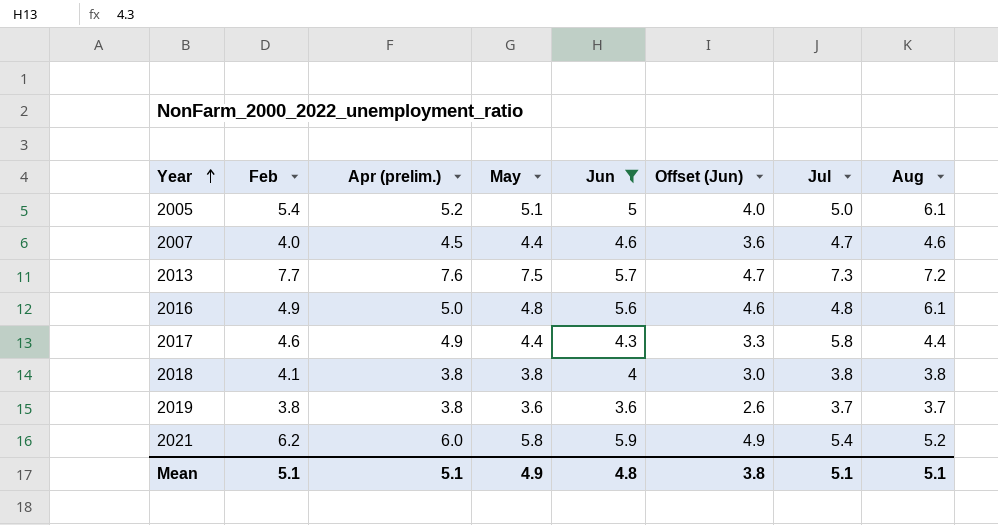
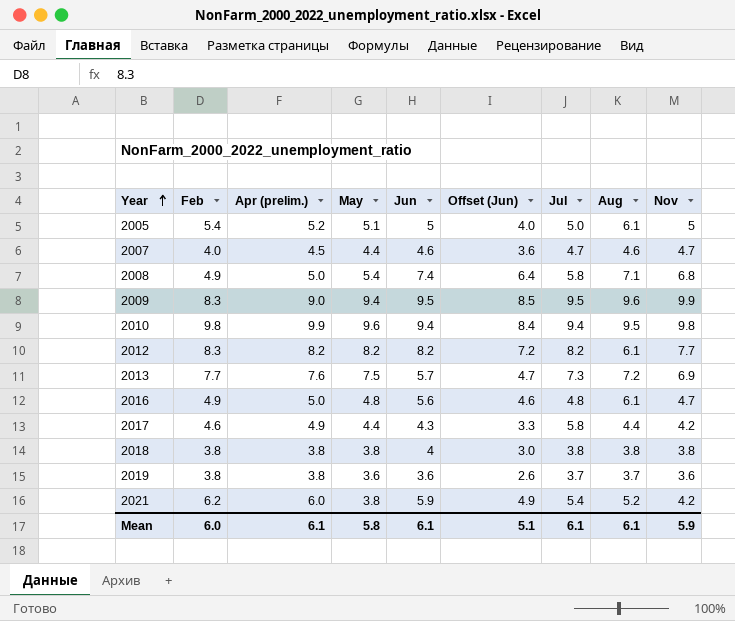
filter: Jun <= 5.9 -> none
column Nov | position: none -> 9
2018 | Feb: 4.1 -> 3.8
2021 | May: 5.8 -> 3.8
Mean | Feb: 5.1 -> 6.0
Mean | Apr (prelim.): 5.1 -> 6.1
Mean | May: 4.9 -> 5.8
Mean | Jun: 4.8 -> 6.1
Mean | Offset (Jun): 3.8 -> 5.1
Mean | Jul: 5.1 -> 6.1
Mean | Aug: 5.1 -> 6.1

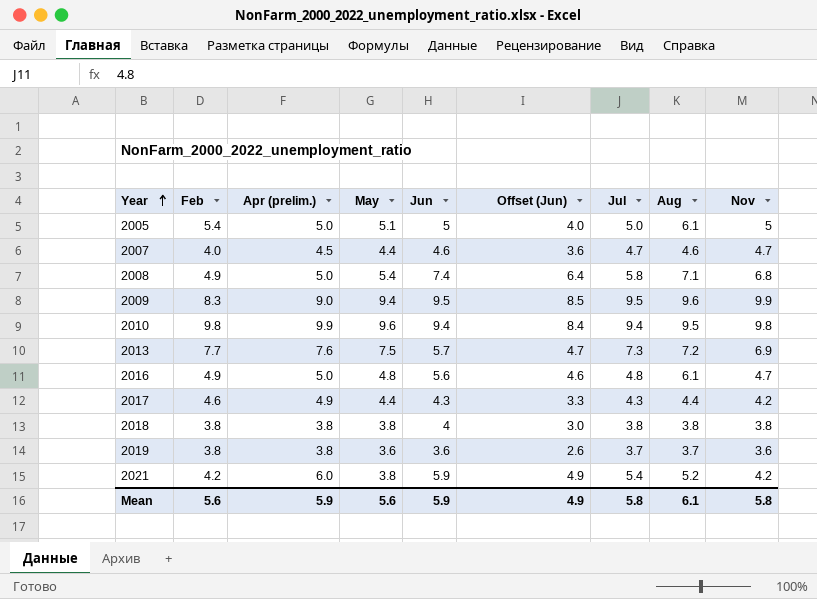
row 2012: 8.3 | 8.2 | 8.2 | 8.2 | 7.2 | 8.2 | 6.1 | 7.7 -> none
2005 | Apr (prelim.): 5.2 -> 5.0
2017 | Jul: 5.8 -> 4.3
2021 | Feb: 6.2 -> 4.2
Mean | Feb: 6.0 -> 5.6
Mean | Apr (prelim.): 6.1 -> 5.9
Mean | May: 5.8 -> 5.6
Mean | Jun: 6.1 -> 5.9
Mean | Offset (Jun): 5.1 -> 4.9
Mean | Jul: 6.1 -> 5.8
Mean | Nov: 5.9 -> 5.8

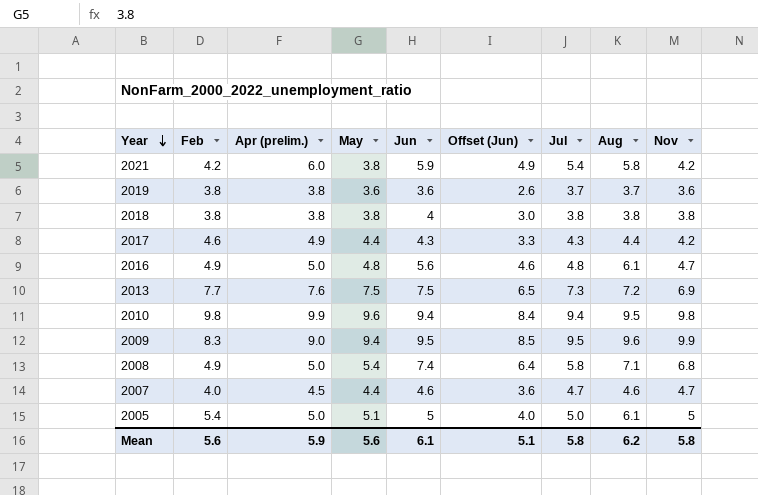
row order: Year ascending -> Year descending
2021 | Aug: 5.2 -> 5.8
2013 | Jun: 5.7 -> 7.5
2013 | Offset (Jun): 4.7 -> 6.5
Mean | Jun: 5.9 -> 6.1
Mean | Offset (Jun): 4.9 -> 5.1
Mean | Aug: 6.1 -> 6.2

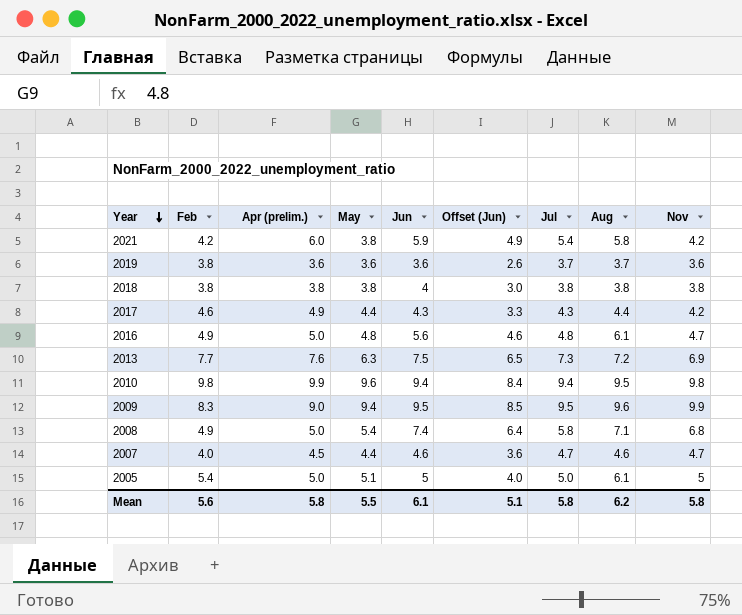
2019 | Apr (prelim.): 3.8 -> 3.6
2013 | May: 7.5 -> 6.3
Mean | Apr (prelim.): 5.9 -> 5.8
Mean | May: 5.6 -> 5.5

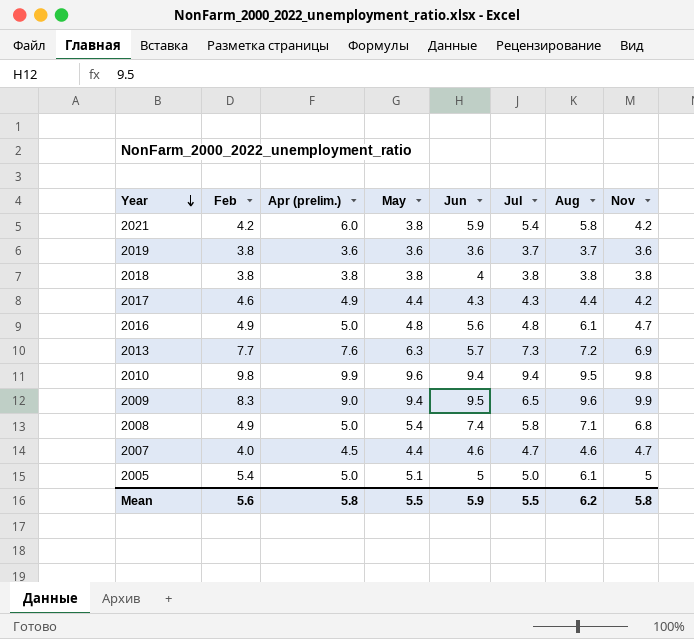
column Offset (Jun) | formula: [Jun] - 1 -> none
2013 | Jun: 7.5 -> 5.7
2009 | Jul: 9.5 -> 6.5
Mean | Jun: 6.1 -> 5.9
Mean | Jul: 5.8 -> 5.5

